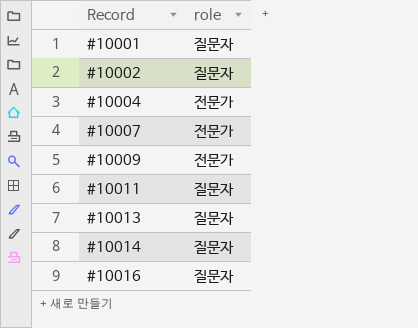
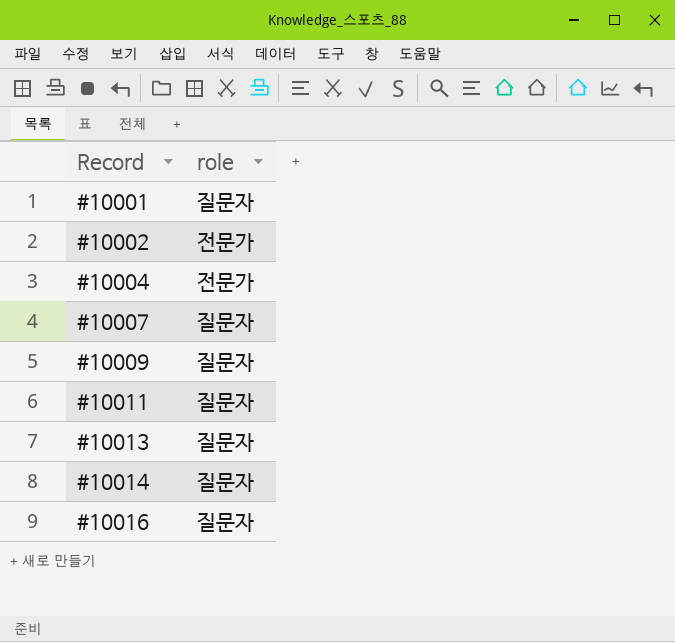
#10002 | role: 질문자 -> 전문가
#10007 | role: 전문가 -> 질문자
#10009 | role: 전문가 -> 질문자

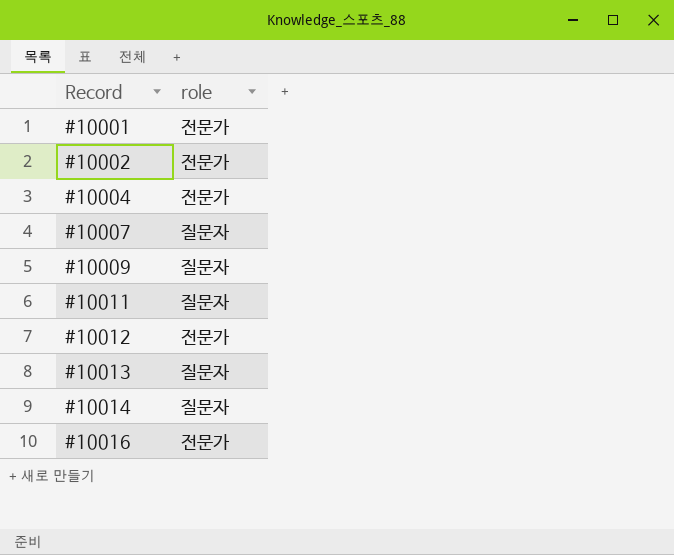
#10001 | role: 질문자 -> 전문가
row #10012: none -> 전문가
#10016 | role: 질문자 -> 전문가

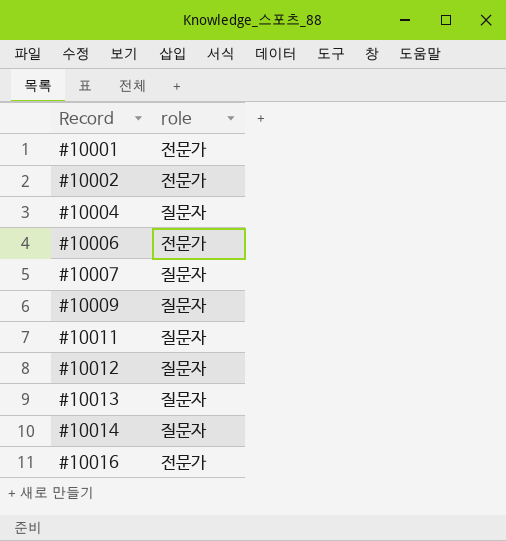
#10004 | role: 전문가 -> 질문자
row #10006: none -> 전문가
#10012 | role: 전문가 -> 질문자

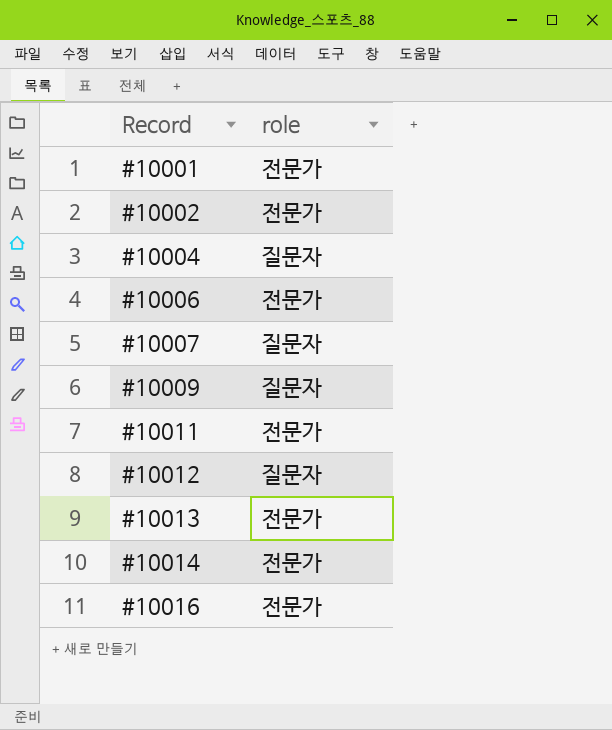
#10011 | role: 질문자 -> 전문가
#10013 | role: 질문자 -> 전문가
#10014 | role: 질문자 -> 전문가

